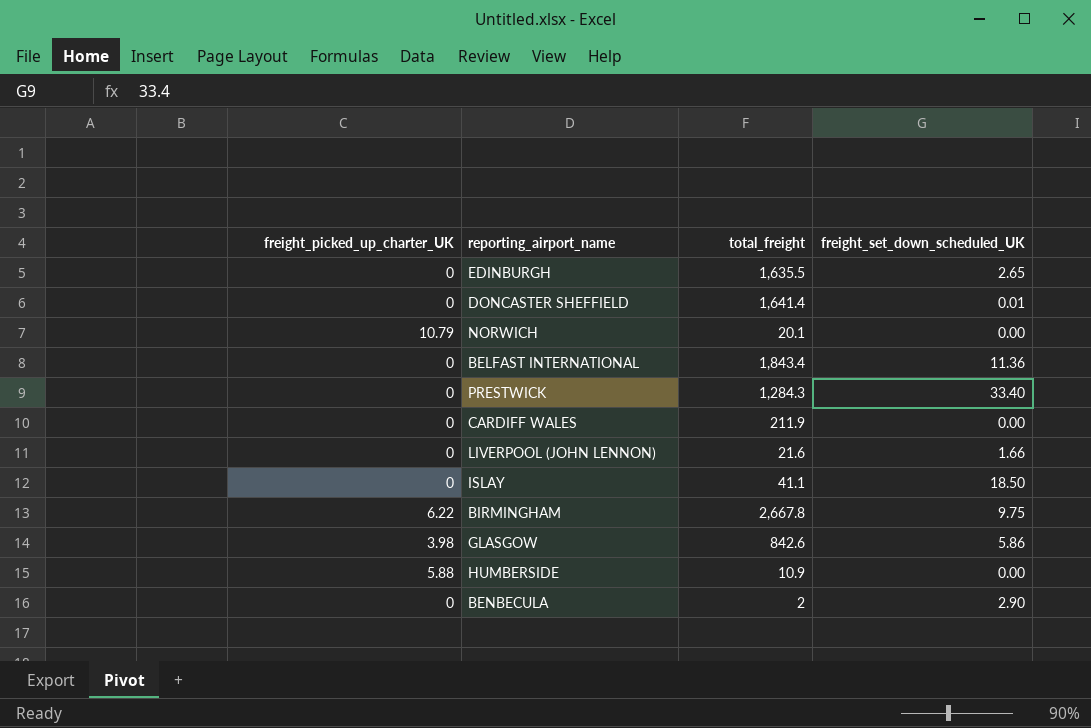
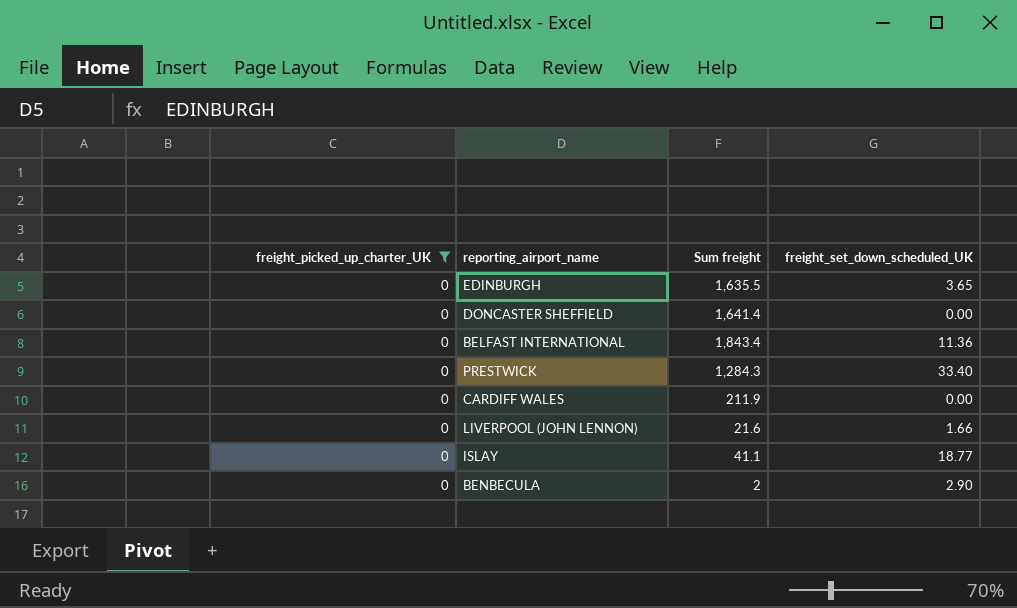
filter: none -> freight_picked_up_charter_UK = 0
column name: total_freight -> Sum freight
EDINBURGH | freight_set_down_scheduled_UK: 2.65 -> 3.65
DONCASTER SHEFFIELD | freight_set_down_scheduled_UK: 0.01 -> 0.00
ISLAY | freight_set_down_scheduled_UK: 18.50 -> 18.77

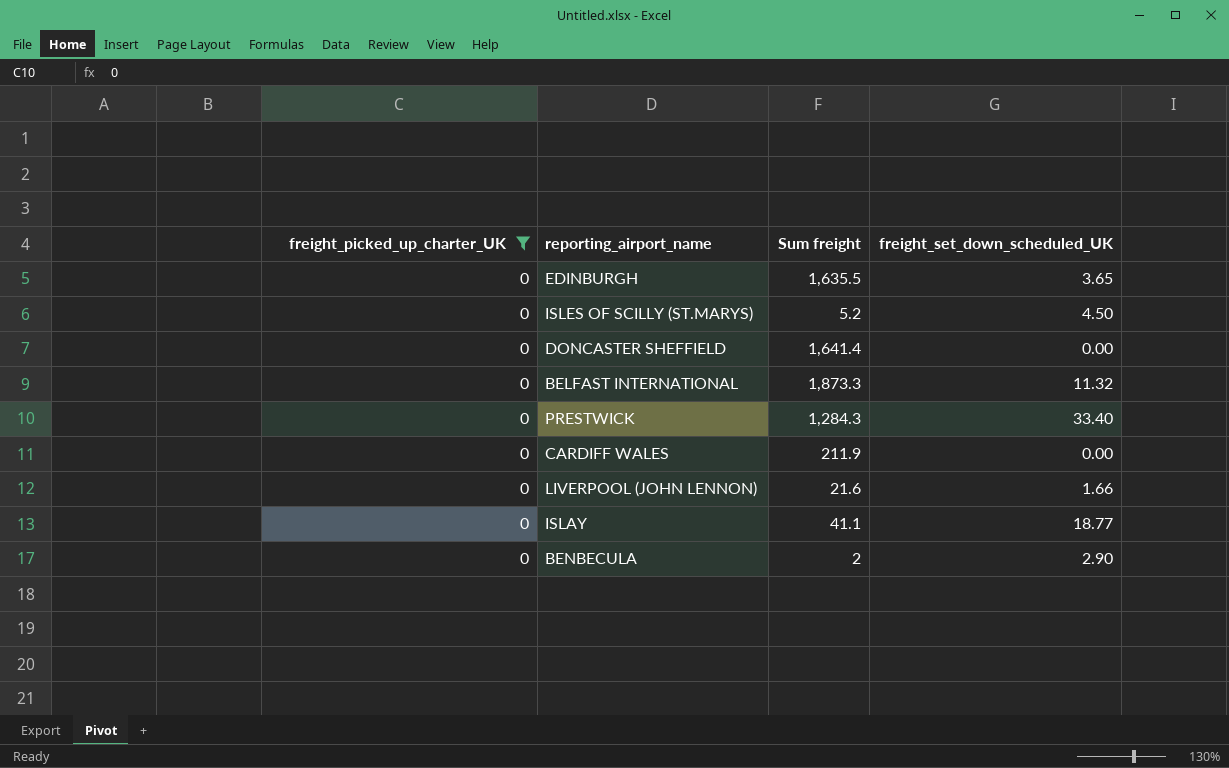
row ISLES OF SCILLY (ST.MARYS): none -> 0 | 5.2 | 4.50
BELFAST INTERNATIONAL | Sum freight: 1,843.4 -> 1,873.3
BELFAST INTERNATIONAL | freight_set_down_scheduled_UK: 11.36 -> 11.32

